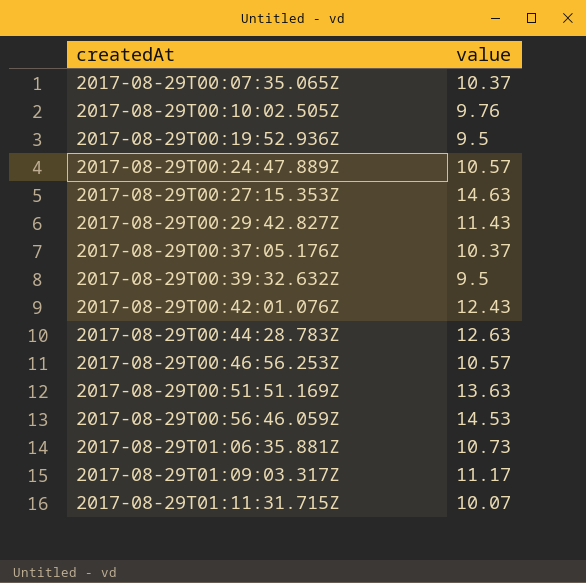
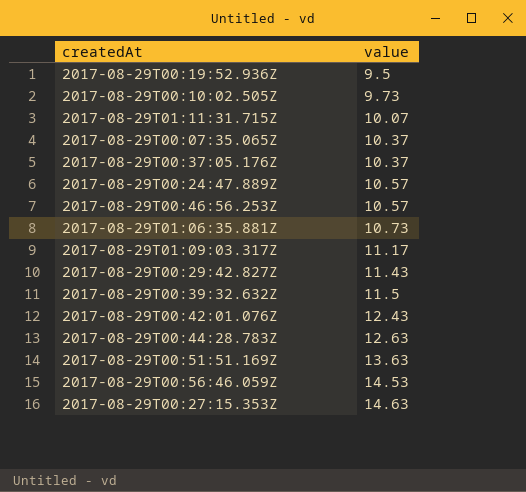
row order: createdAt ascending -> value ascending
2017-08-29T00:10:02.505Z | value: 9.76 -> 9.73
2017-08-29T00:39:32.632Z | value: 9.5 -> 11.5

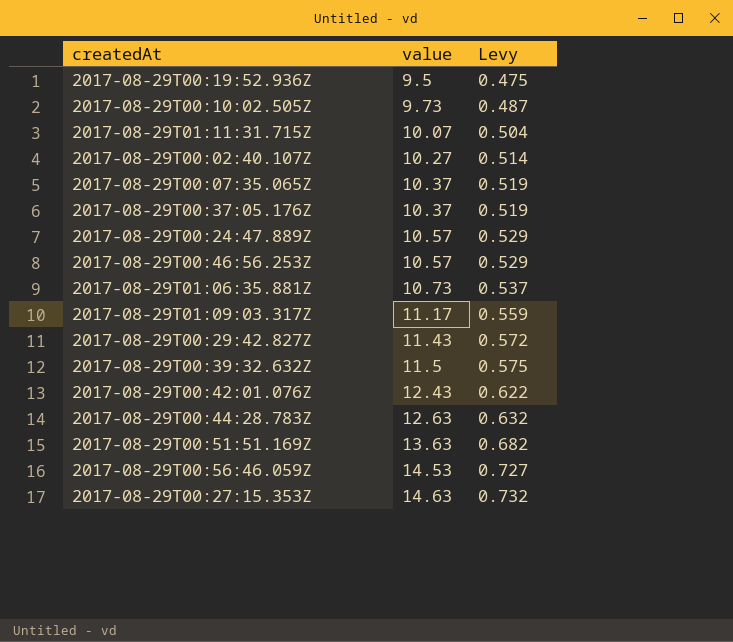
column Levy | formula: none -> [value] * 0.05
row 2017-08-29T00:02:40.107Z: none -> 10.27 | 0.514

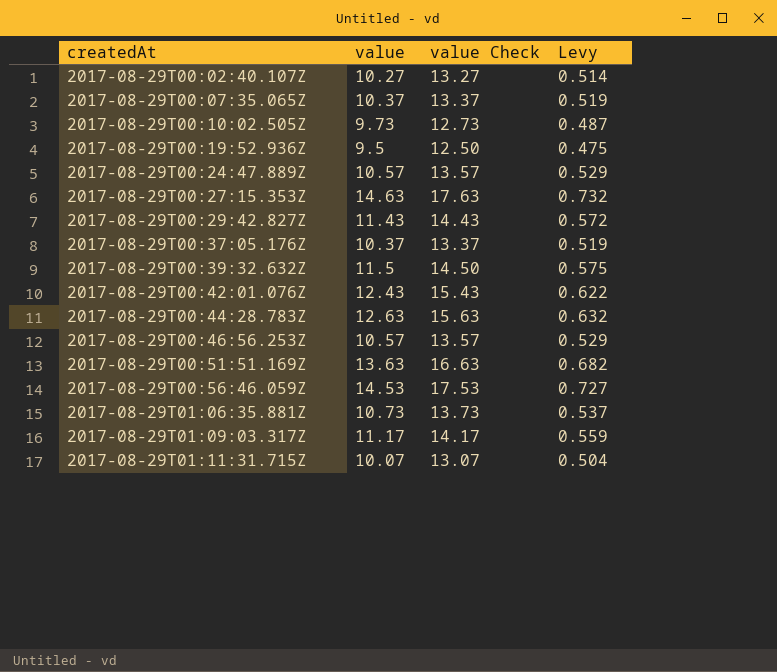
row order: value ascending -> createdAt ascending
column value Check | formula: none -> [value] + 3

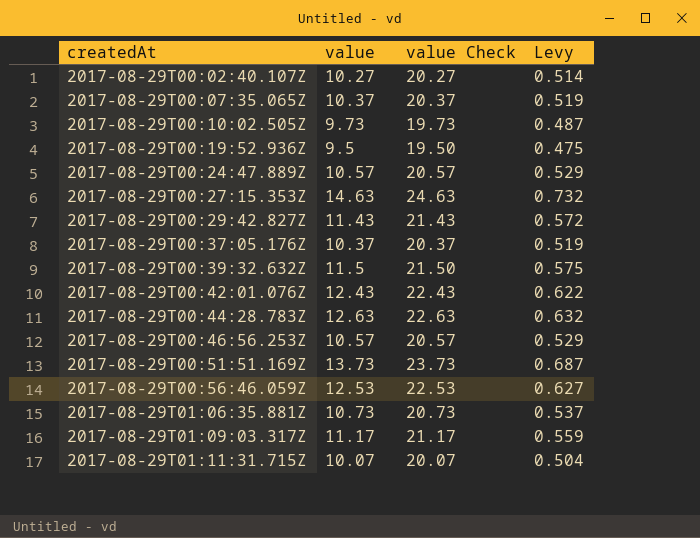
column value Check | formula: [value] + 3 -> [value] + 10
2017-08-29T00:51:51.169Z | value: 13.63 -> 13.73
2017-08-29T00:51:51.169Z | Levy: 0.682 -> 0.687
2017-08-29T00:56:46.059Z | value: 14.53 -> 12.53
2017-08-29T00:56:46.059Z | Levy: 0.727 -> 0.627

